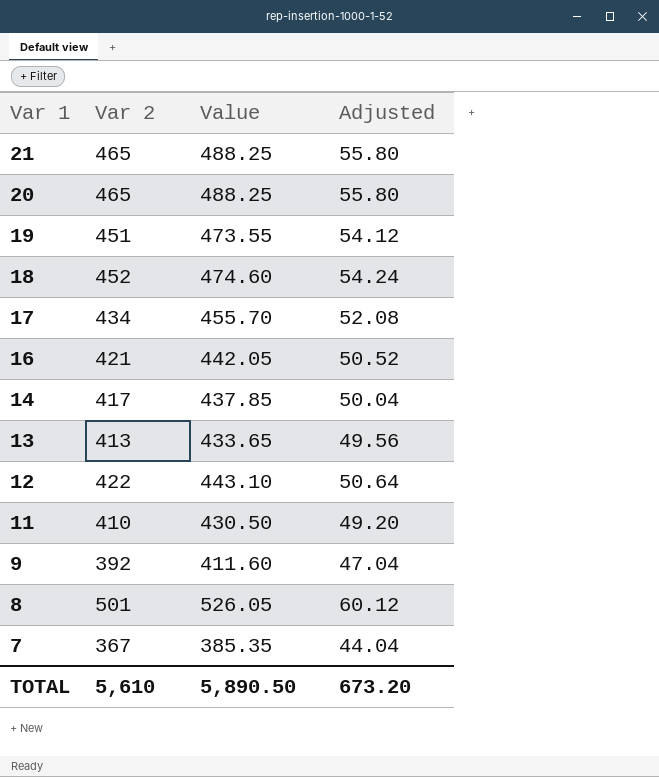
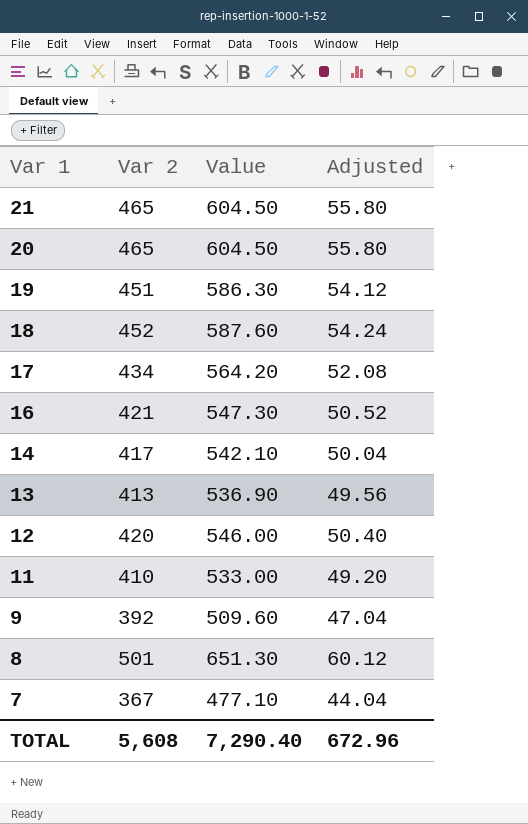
column Value | formula: [Var 2] * 1.05 -> [Var 2] * 1.3
12 | Var 2: 422 -> 420
12 | Adjusted: 50.64 -> 50.40
TOTAL | Var 2: 5,610 -> 5,608
TOTAL | Value: 5,890.50 -> 7,290.40
TOTAL | Adjusted: 673.20 -> 672.96

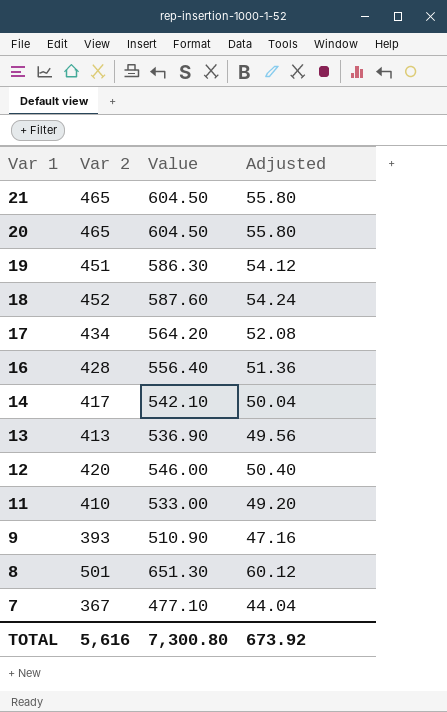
16 | Var 2: 421 -> 428
16 | Value: 547.30 -> 556.40
16 | Adjusted: 50.52 -> 51.36
9 | Var 2: 392 -> 393
9 | Value: 509.60 -> 510.90
9 | Adjusted: 47.04 -> 47.16
TOTAL | Var 2: 5,608 -> 5,616
TOTAL | Value: 7,290.40 -> 7,300.80
TOTAL | Adjusted: 672.96 -> 673.92

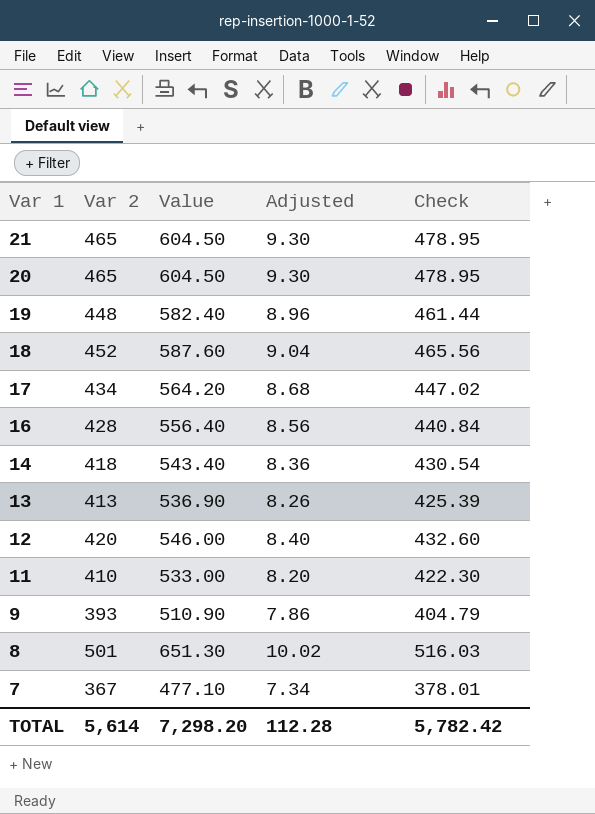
column Adjusted | formula: [Var 2] * 0.12 -> [Var 2] * 0.02
column Check | formula: none -> [Var 2] * 1.03
19 | Var 2: 451 -> 448
19 | Value: 586.30 -> 582.40
14 | Var 2: 417 -> 418
14 | Value: 542.10 -> 543.40
TOTAL | Var 2: 5,616 -> 5,614
TOTAL | Value: 7,300.80 -> 7,298.20
TOTAL | Adjusted: 673.92 -> 112.28

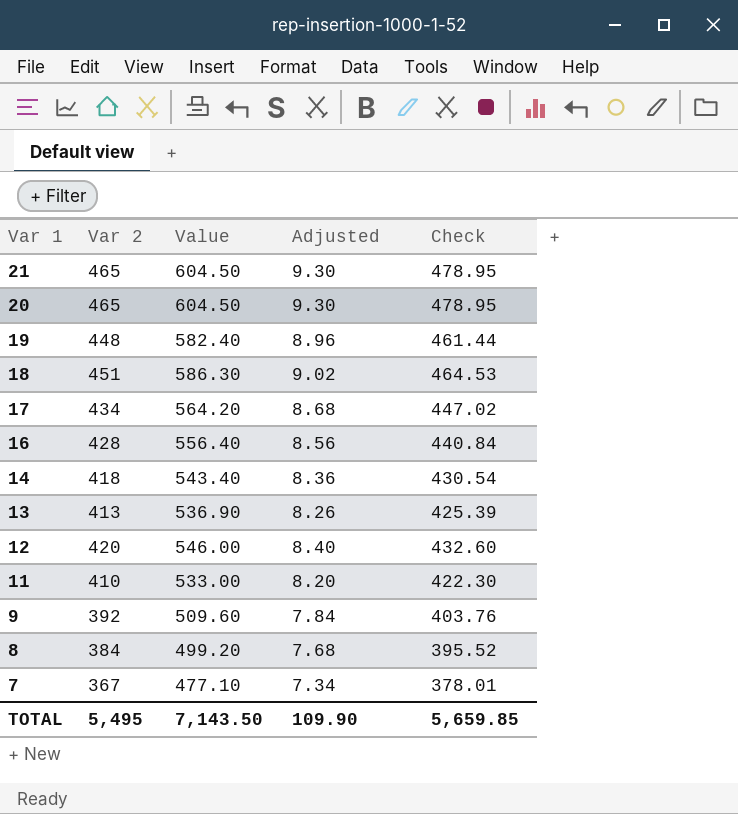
18 | Var 2: 452 -> 451
18 | Value: 587.60 -> 586.30
18 | Adjusted: 9.04 -> 9.02
18 | Check: 465.56 -> 464.53
9 | Var 2: 393 -> 392
9 | Value: 510.90 -> 509.60
9 | Adjusted: 7.86 -> 7.84
9 | Check: 404.79 -> 403.76
8 | Var 2: 501 -> 384
8 | Value: 651.30 -> 499.20
8 | Adjusted: 10.02 -> 7.68
8 | Check: 516.03 -> 395.52
TOTAL | Var 2: 5,614 -> 5,495
TOTAL | Value: 7,298.20 -> 7,143.50
TOTAL | Adjusted: 112.28 -> 109.90
TOTAL | Check: 5,782.42 -> 5,659.85

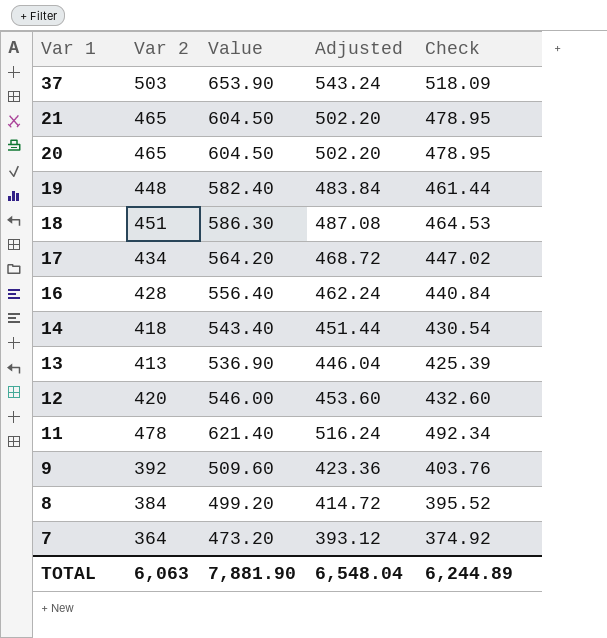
column Adjusted | formula: [Var 2] * 0.02 -> [Var 2] * 1.08
row 37: none -> 503 | 653.90 | 543.24 | 518.09
11 | Var 2: 410 -> 478
11 | Value: 533.00 -> 621.40
11 | Check: 422.30 -> 492.34
7 | Var 2: 367 -> 364
7 | Value: 477.10 -> 473.20
7 | Check: 378.01 -> 374.92
TOTAL | Var 2: 5,495 -> 6,063
TOTAL | Value: 7,143.50 -> 7,881.90
TOTAL | Adjusted: 109.90 -> 6,548.04
TOTAL | Check: 5,659.85 -> 6,244.89

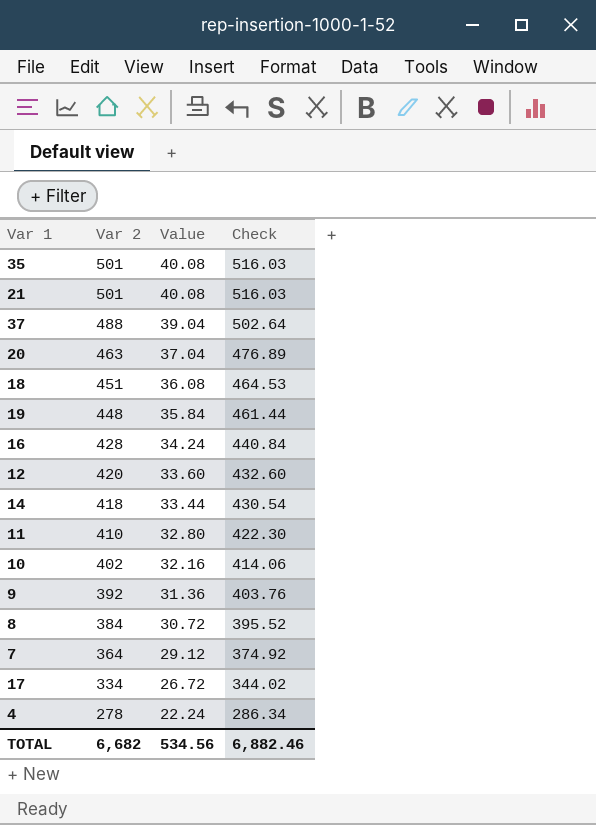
row order: Var 1 descending -> Var 2 descending
column Adjusted | formula: [Var 2] * 1.08 -> none
column Value | formula: [Var 2] * 1.3 -> [Var 2] * 0.08
row 13: 413 | 536.90 | 446.04 | 425.39 -> none
row 35: none -> 501 | 40.08 | 516.03
21 | Var 2: 465 -> 501
21 | Check: 478.95 -> 516.03
37 | Var 2: 503 -> 488
37 | Check: 518.09 -> 502.64
20 | Var 2: 465 -> 463
20 | Check: 478.95 -> 476.89
11 | Var 2: 478 -> 410
11 | Check: 492.34 -> 422.30
row 10: none -> 402 | 32.16 | 414.06
17 | Var 2: 434 -> 334
17 | Check: 447.02 -> 344.02
row 4: none -> 278 | 22.24 | 286.34
TOTAL | Var 2: 6,063 -> 6,682
TOTAL | Value: 7,881.90 -> 534.56
TOTAL | Check: 6,244.89 -> 6,882.46

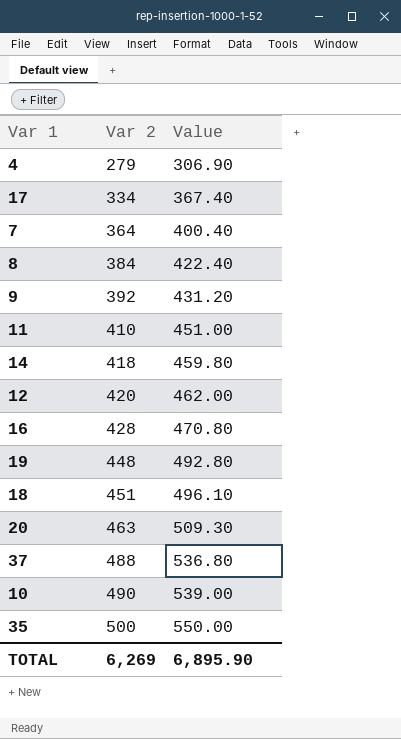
row order: Var 2 descending -> Var 2 ascending
column Check | formula: [Var 2] * 1.03 -> none
column Value | formula: [Var 2] * 0.08 -> [Var 2] * 1.1
row 21: 501 | 40.08 | 516.03 -> none
4 | Var 2: 278 -> 279
10 | Var 2: 402 -> 490
35 | Var 2: 501 -> 500
TOTAL | Var 2: 6,682 -> 6,269
TOTAL | Value: 534.56 -> 6,895.90

